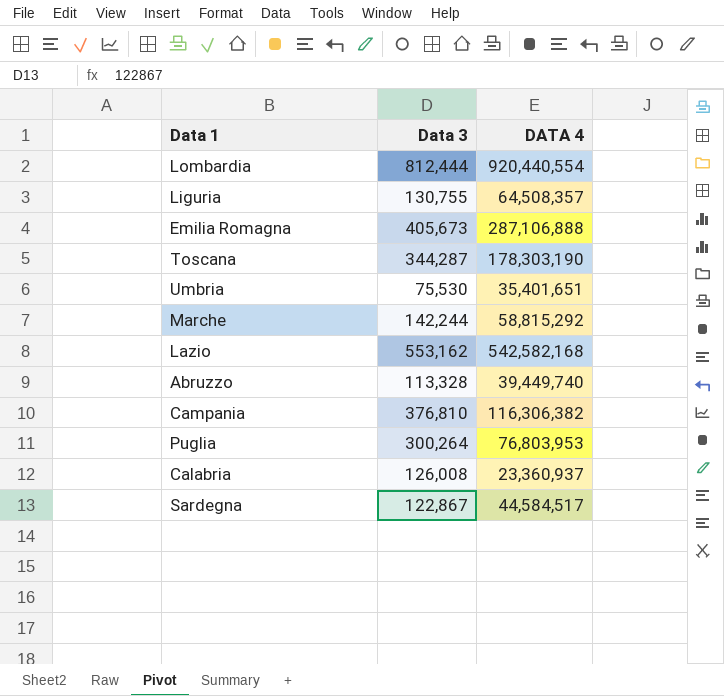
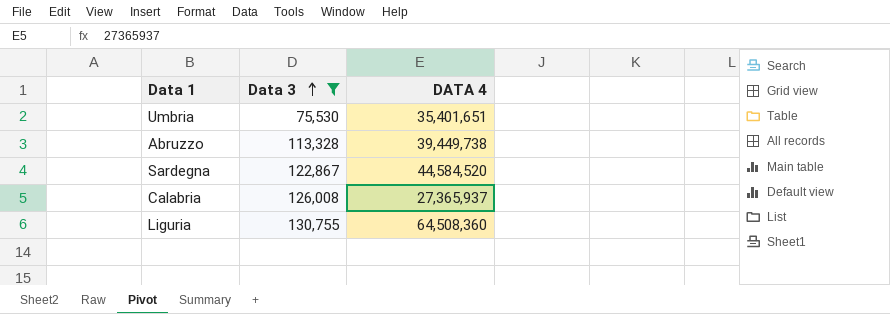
filter: none -> Data 3 <= 130,755
row order: none -> Data 3 ascending
Abruzzo | DATA 4: 39,449,740 -> 39,449,738
Sardegna | DATA 4: 44,584,517 -> 44,584,520
Calabria | DATA 4: 23,360,937 -> 27,365,937
Liguria | DATA 4: 64,508,357 -> 64,508,360

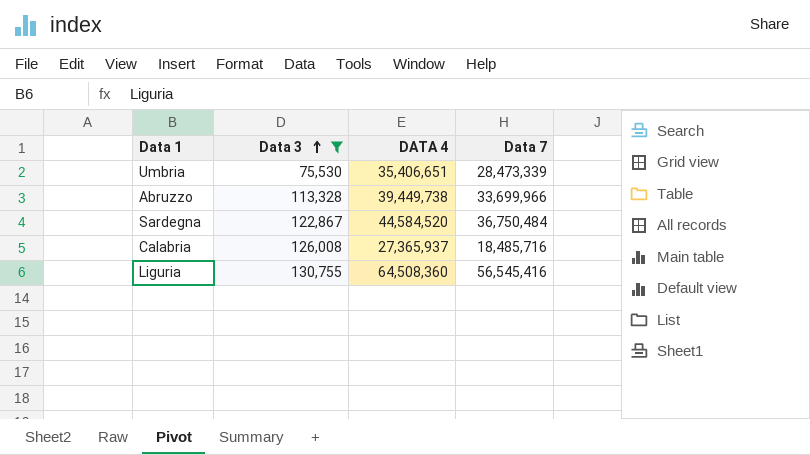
column Data 7 | position: none -> 4
Umbria | DATA 4: 35,401,651 -> 35,406,651

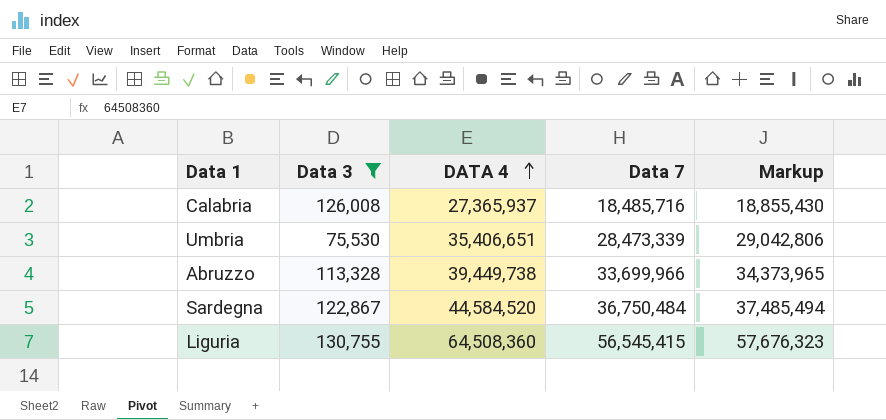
row order: Data 3 ascending -> DATA 4 ascending
column Markup | formula: none -> [Data 7] * 1.02
Liguria | Data 7: 56,545,416 -> 56,545,415

